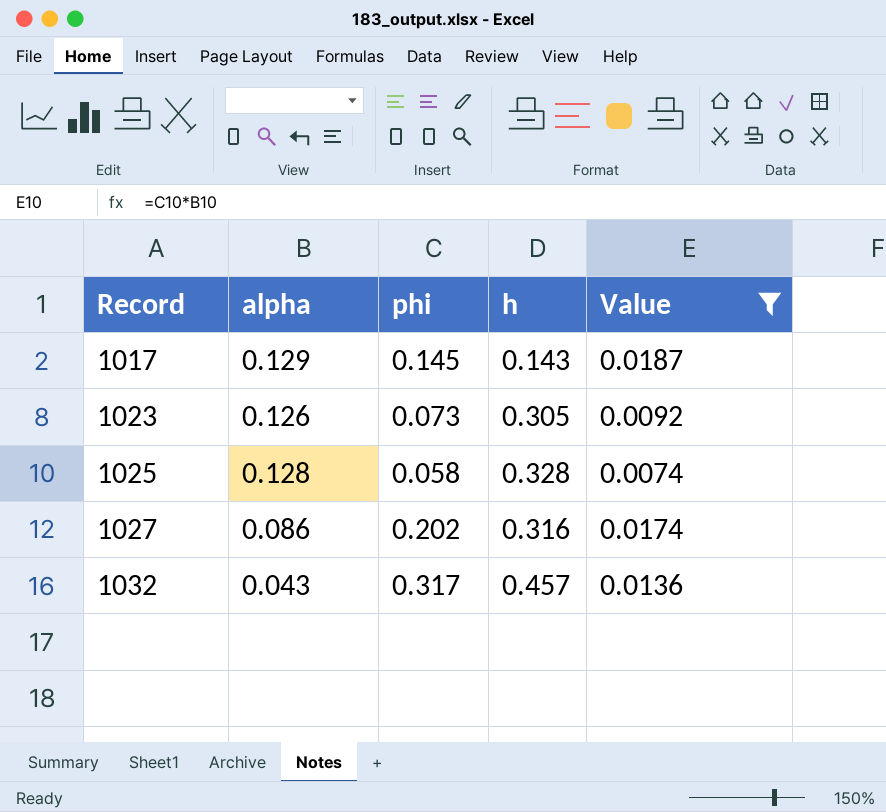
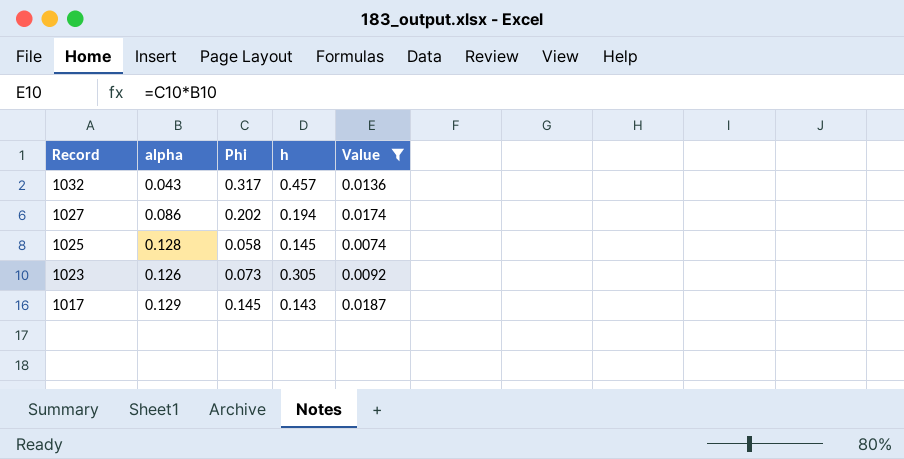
row order: Record ascending -> Record descending
column name: phi -> Phi
1027 | h: 0.316 -> 0.194
1025 | h: 0.328 -> 0.145

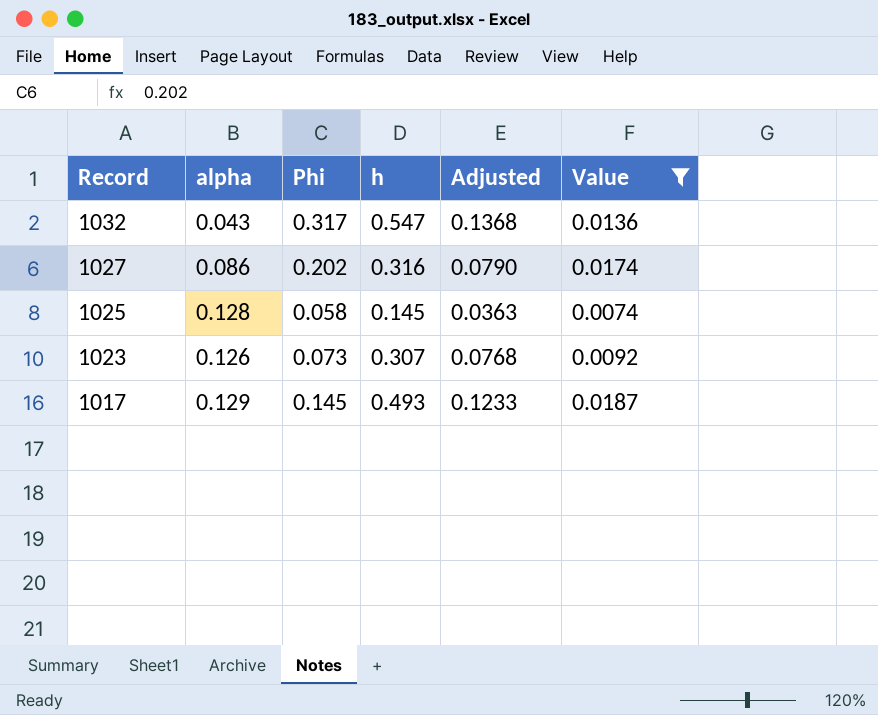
column Adjusted | formula: none -> [h] * 0.25
1032 | h: 0.457 -> 0.547
1027 | h: 0.194 -> 0.316
1023 | h: 0.305 -> 0.307
1017 | h: 0.143 -> 0.493

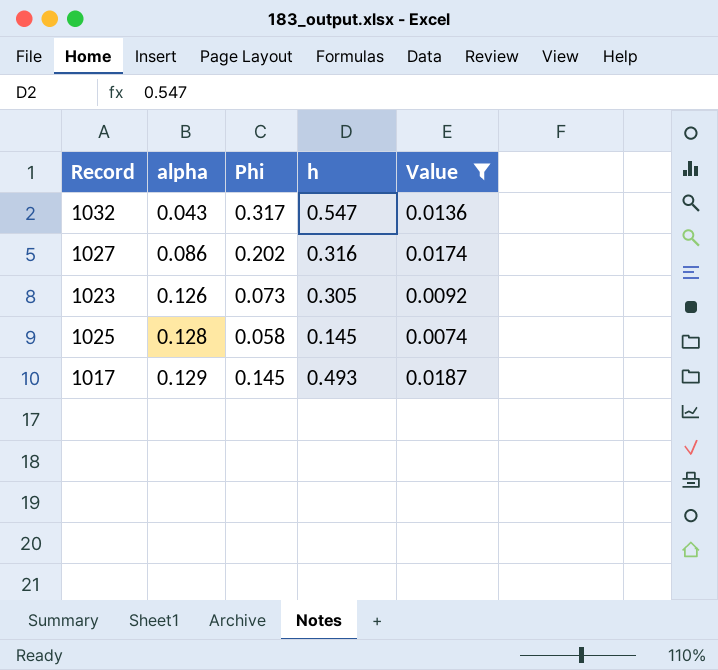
row order: Record descending -> alpha ascending
column Adjusted | formula: [h] * 0.25 -> none
1023 | h: 0.307 -> 0.305

